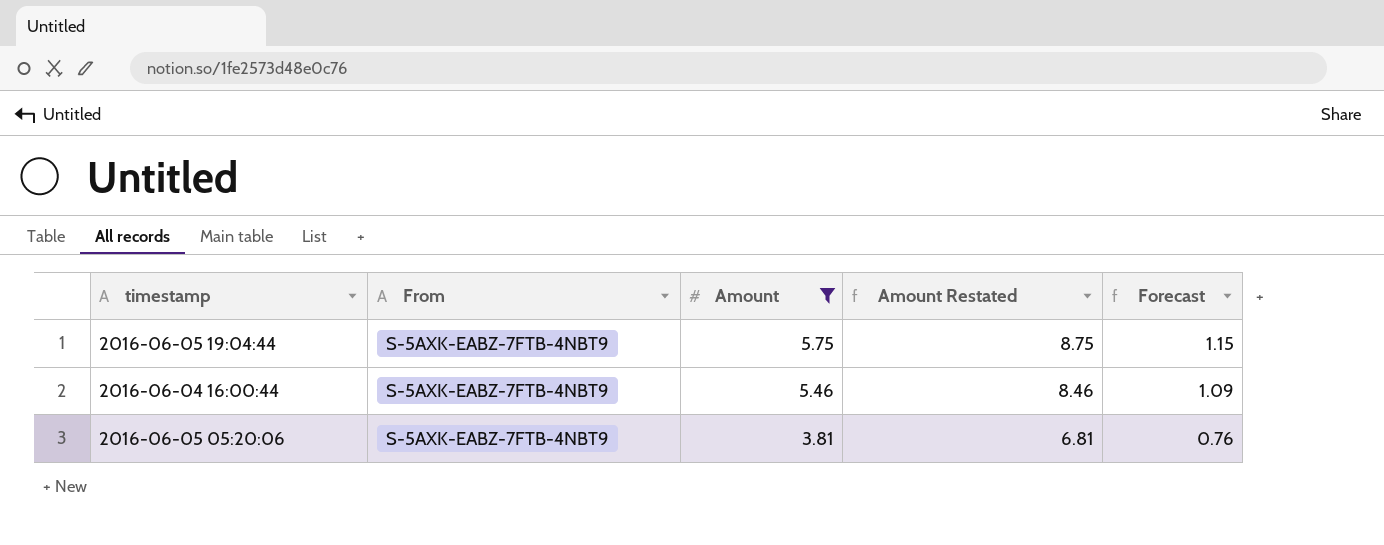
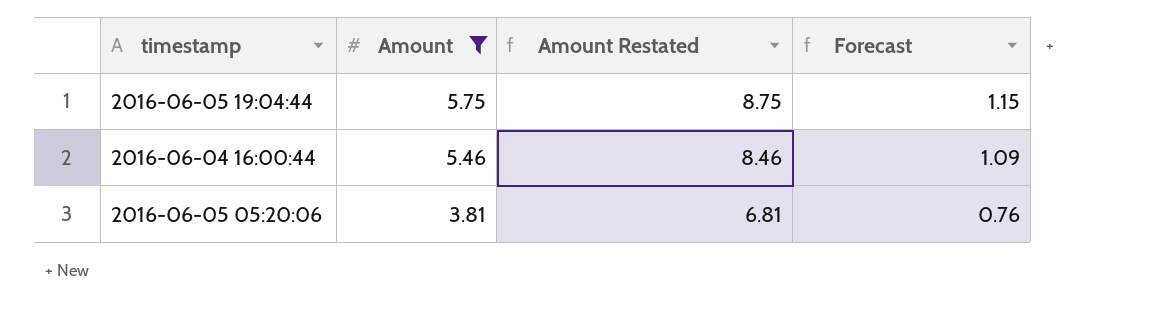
column From | position: 2 -> none

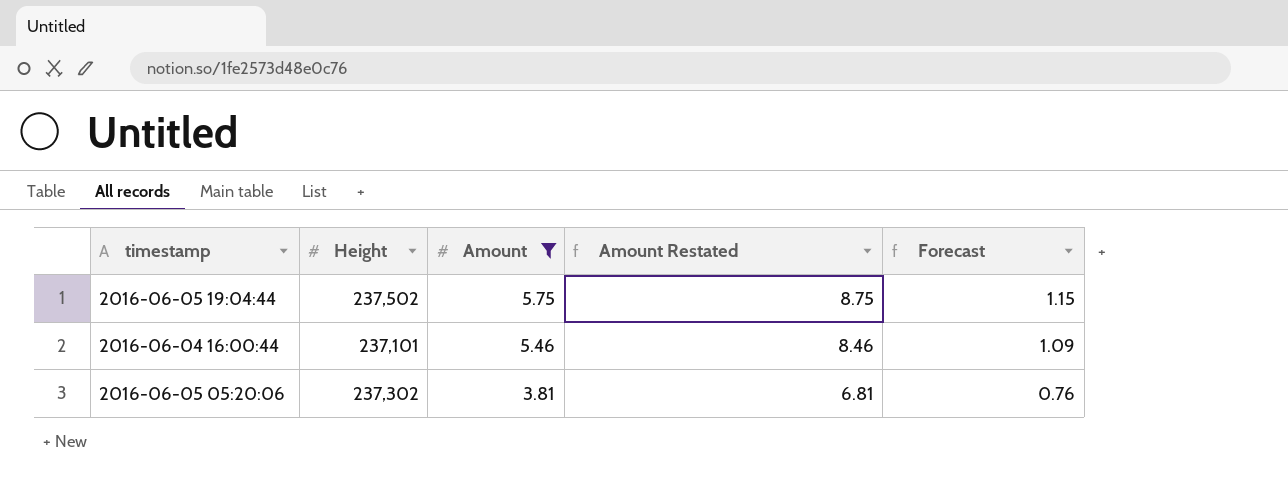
column Height | position: none -> 2

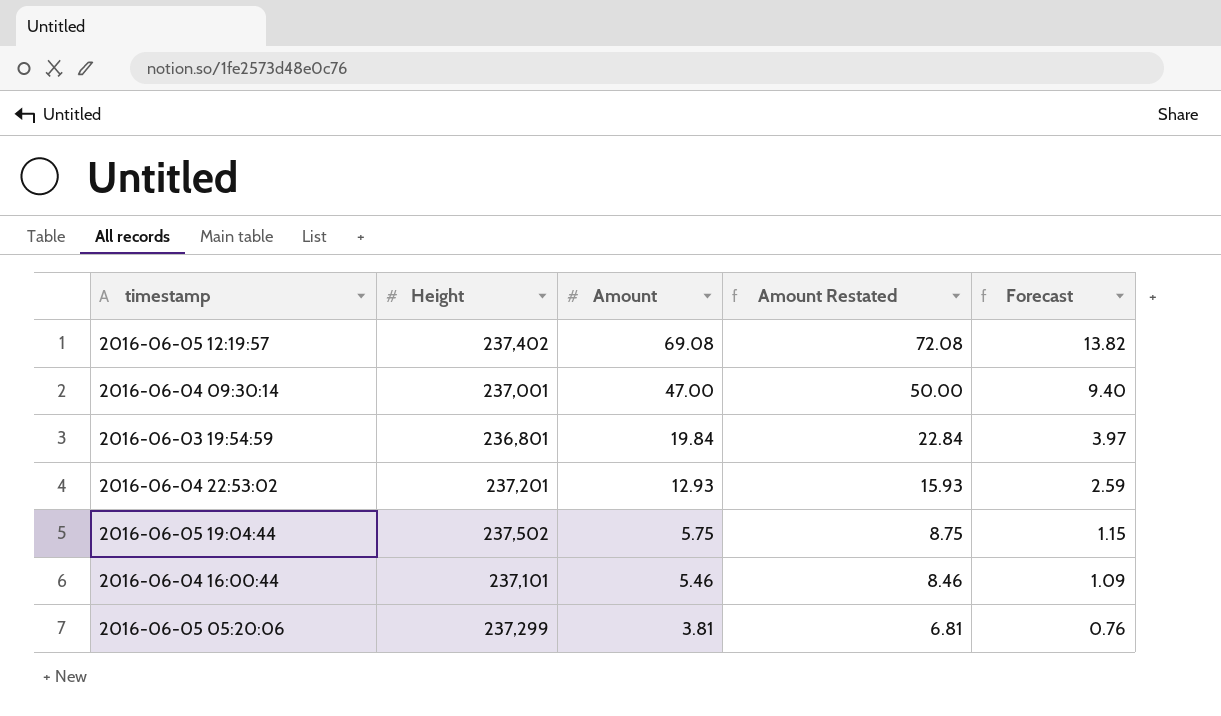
filter: Amount <= 5.75 -> none
2016-06-05 05:20:06 | Height: 237,302 -> 237,299

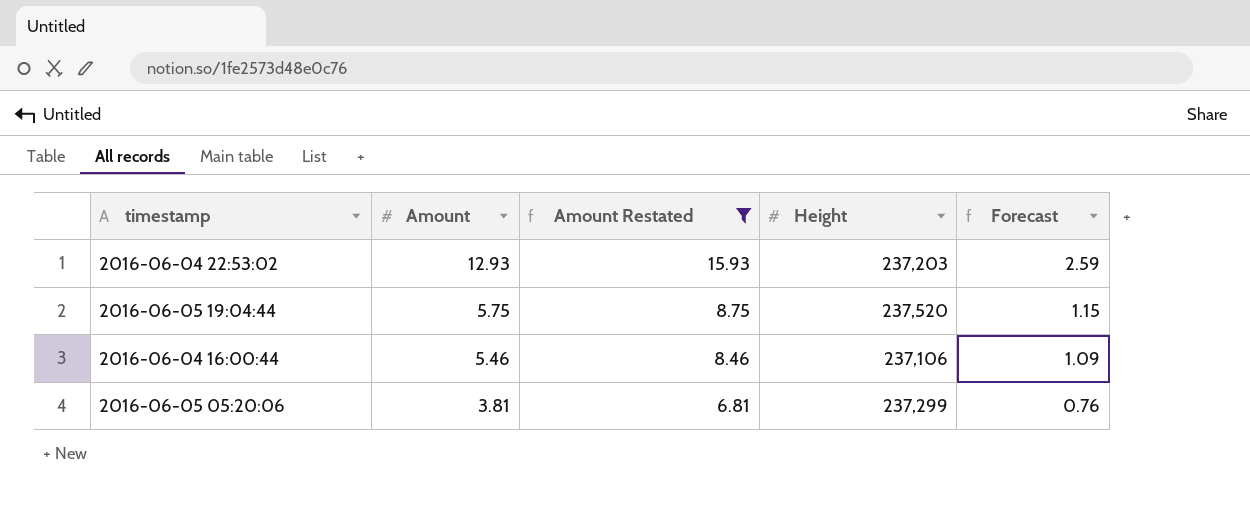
filter: none -> Amount Restated <= 15.93
column Height | position: 2 -> 4
2016-06-04 22:53:02 | Height: 237,201 -> 237,203
2016-06-05 19:04:44 | Height: 237,502 -> 237,520
2016-06-04 16:00:44 | Height: 237,101 -> 237,106

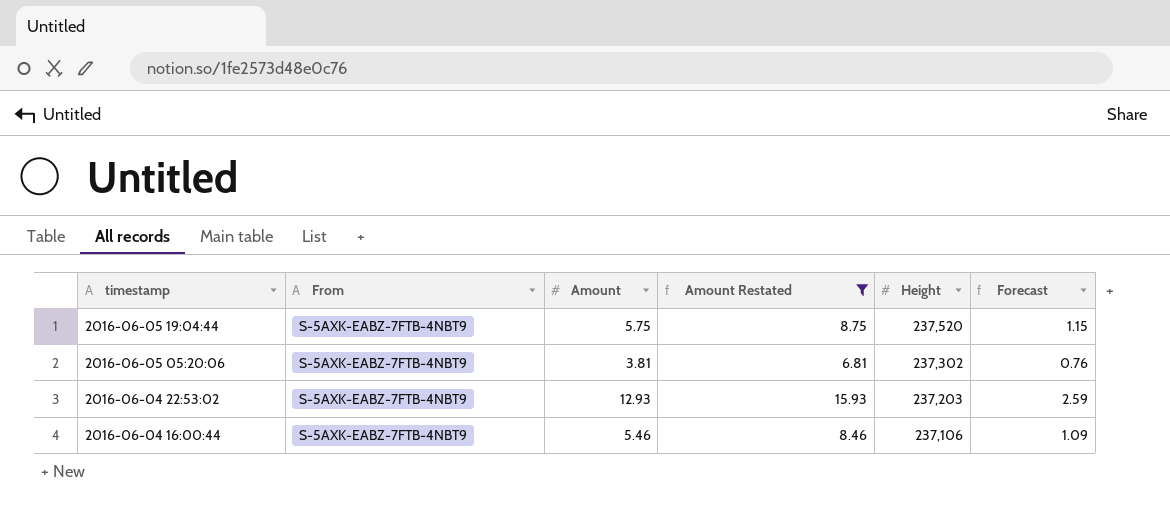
row order: Amount descending -> timestamp descending
column From | position: none -> 2
2016-06-05 05:20:06 | Height: 237,299 -> 237,302

